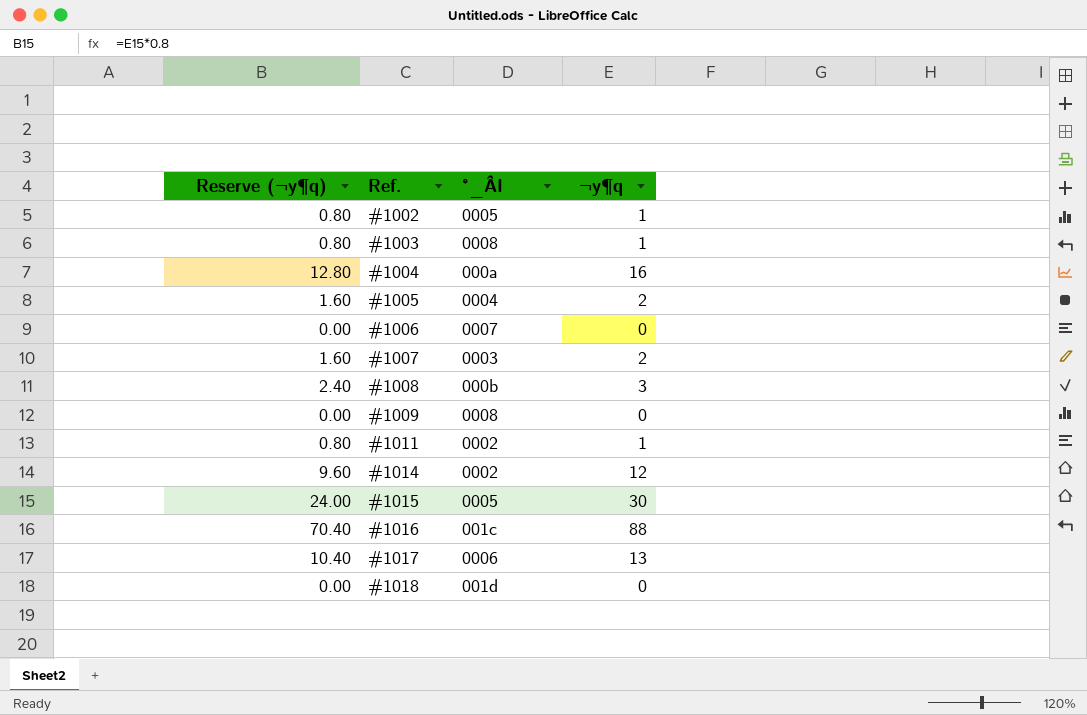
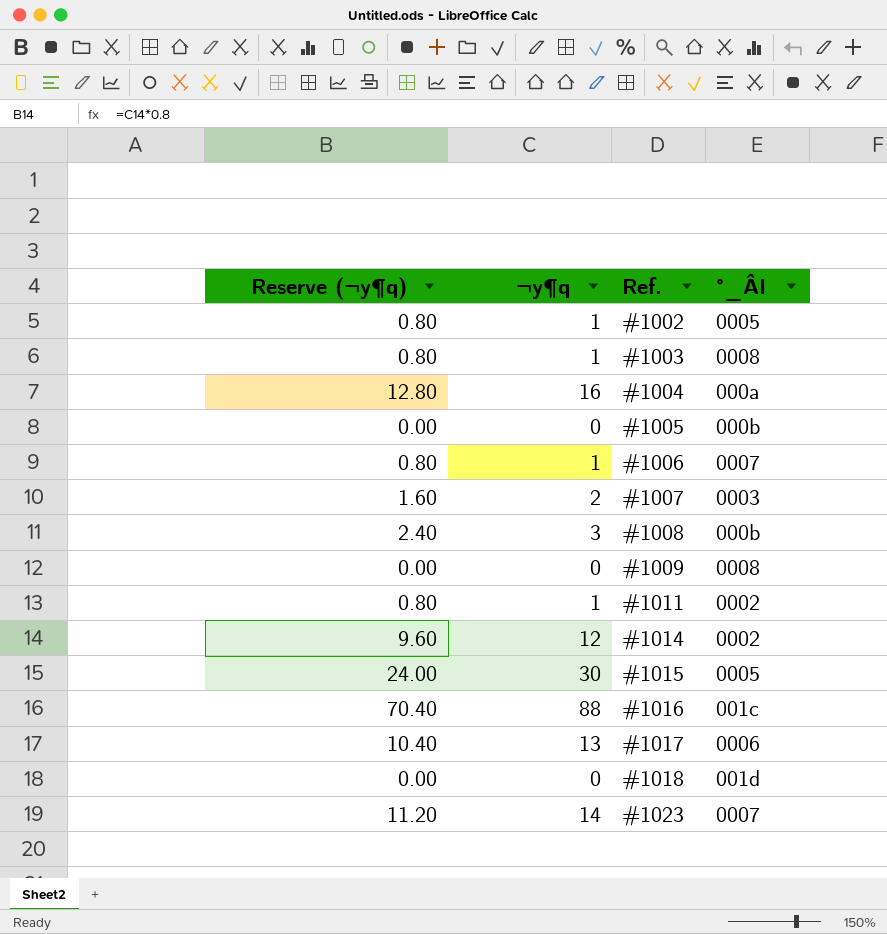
column ¬y¶q | position: 4 -> 2
#1005 | Reserve (¬y¶q): 1.60 -> 0.00
#1005 | ¬y¶q: 2 -> 0
#1005 | °_ÂI: 0004 -> 000b
#1006 | Reserve (¬y¶q): 0.00 -> 0.80
#1006 | ¬y¶q: 0 -> 1
row #1023: none -> 11.20 | 14 | 0007

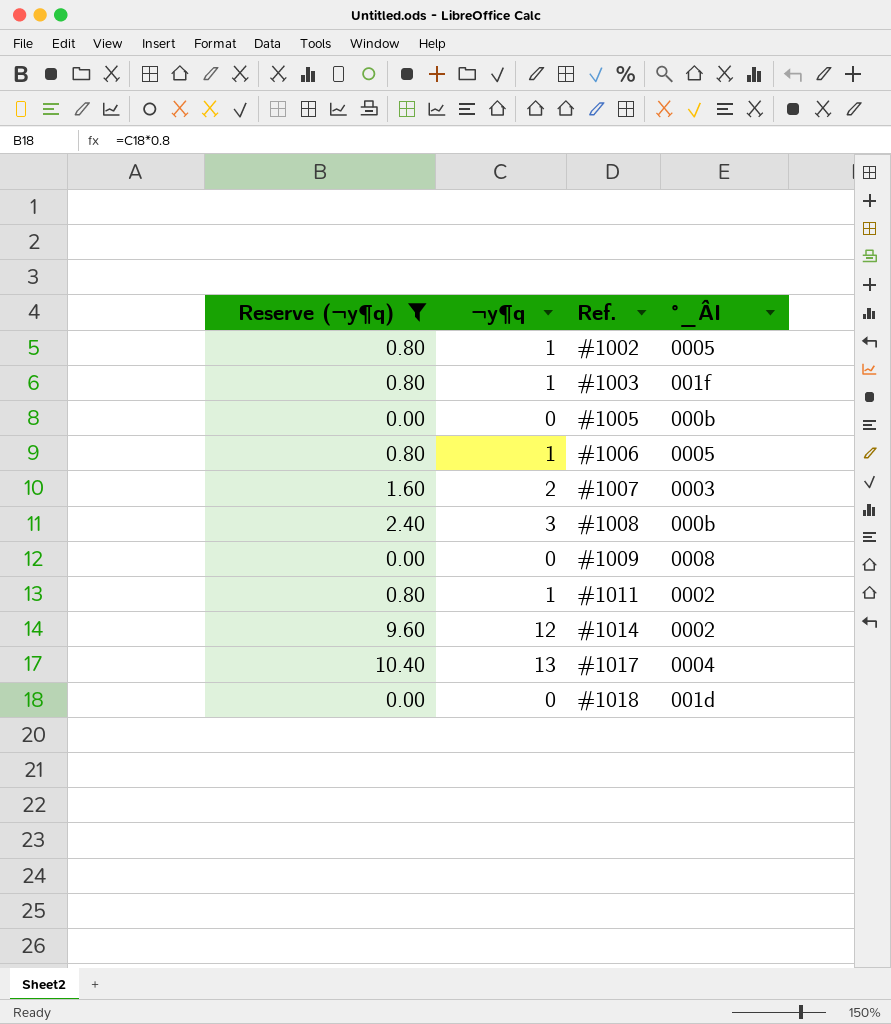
filter: none -> Reserve (¬y¶q) <= 10.40
#1003 | °_ÂI: 0008 -> 001f
#1006 | °_ÂI: 0007 -> 0005
#1017 | °_ÂI: 0006 -> 0004

